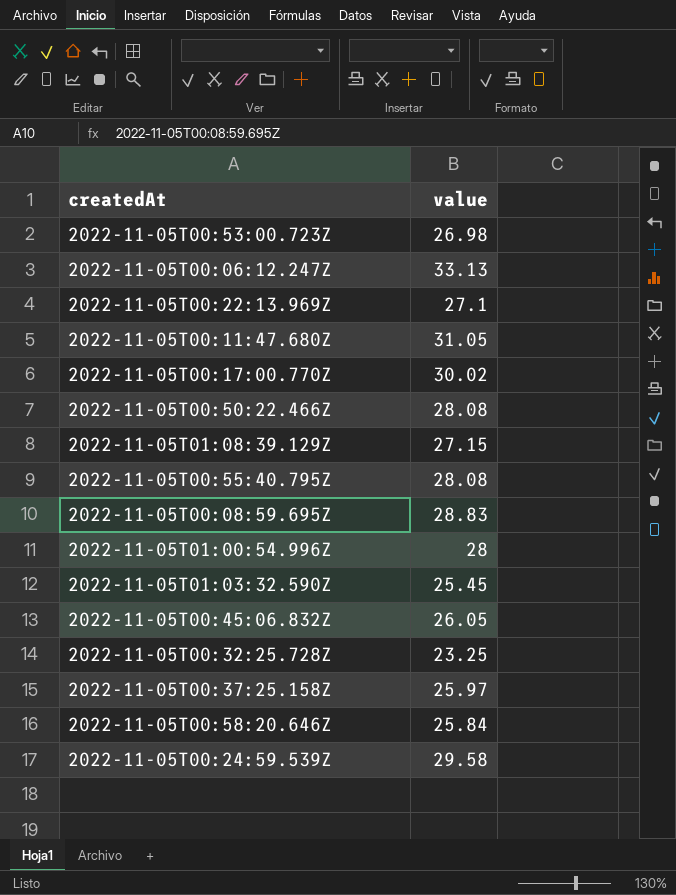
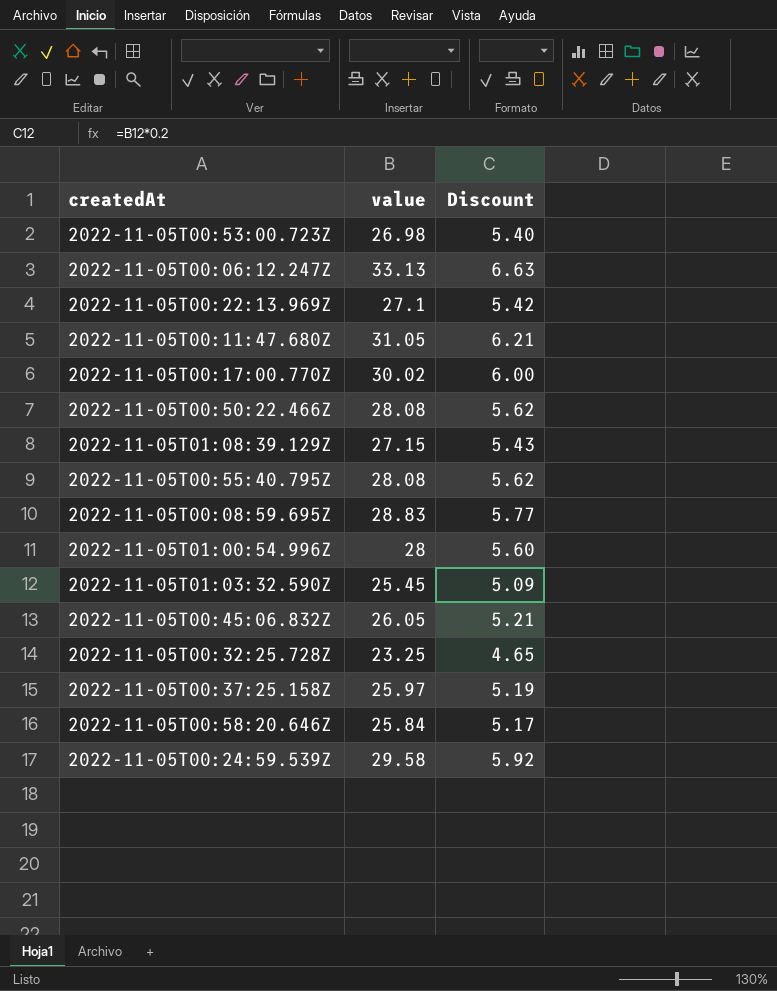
column Discount | formula: none -> [value] * 0.2

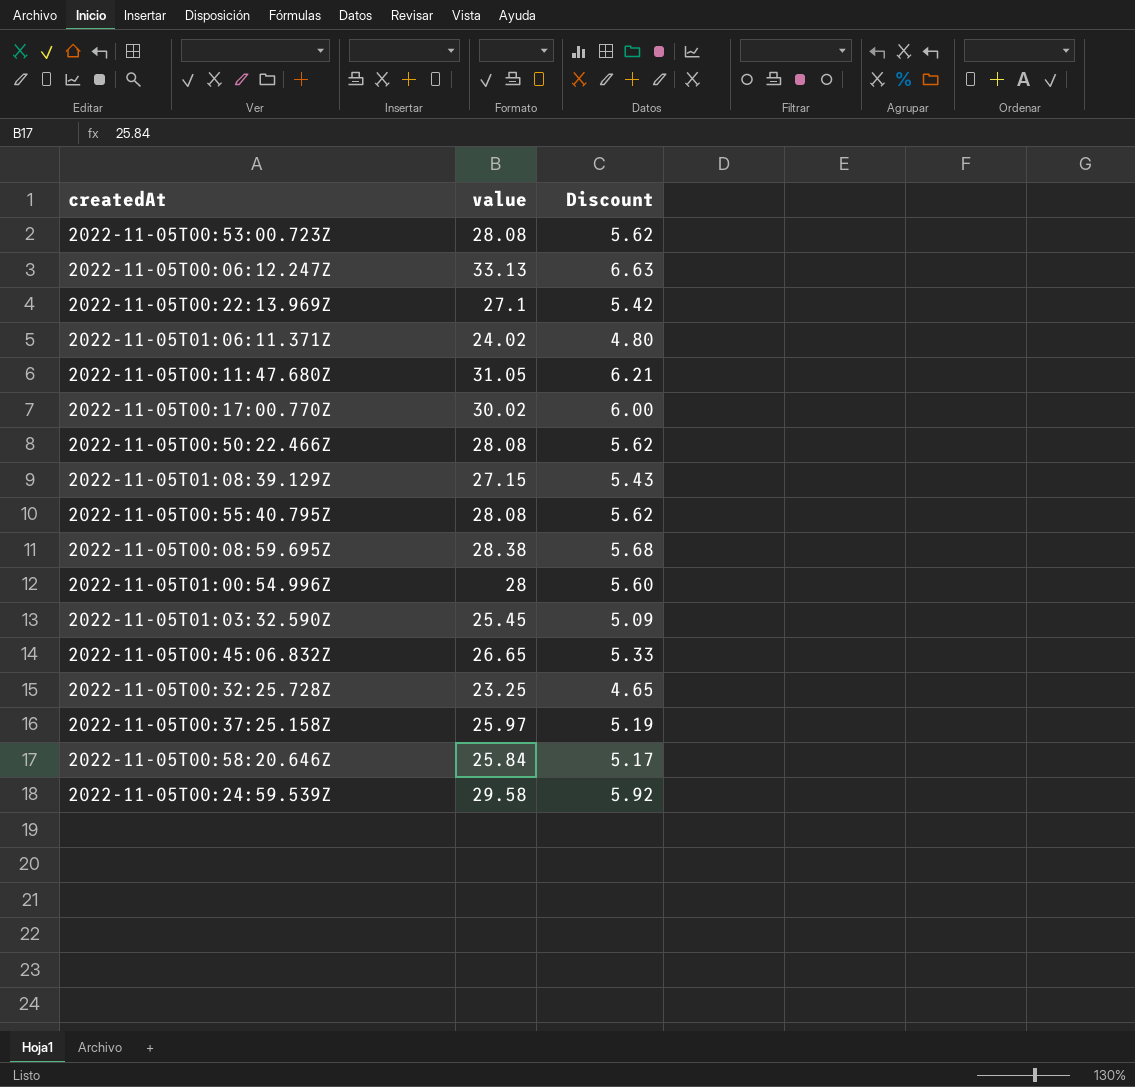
2022-11-05T00:53:00.723Z | value: 26.98 -> 28.08
2022-11-05T00:53:00.723Z | Discount: 5.40 -> 5.62
row 2022-11-05T01:06:11.371Z: none -> 24.02 | 4.80
2022-11-05T00:08:59.695Z | value: 28.83 -> 28.38
2022-11-05T00:08:59.695Z | Discount: 5.77 -> 5.68
2022-11-05T00:45:06.832Z | value: 26.05 -> 26.65
2022-11-05T00:45:06.832Z | Discount: 5.21 -> 5.33

